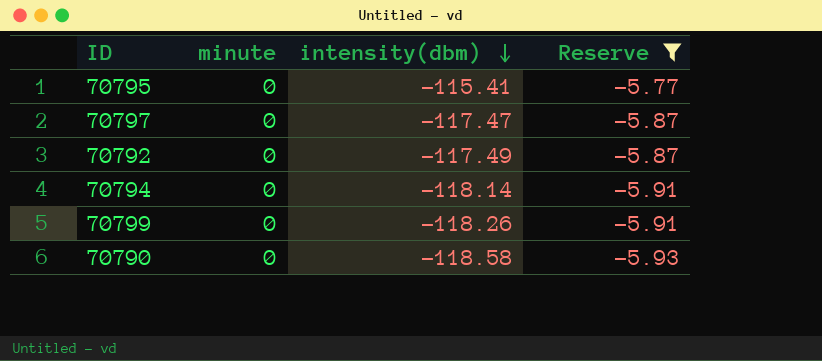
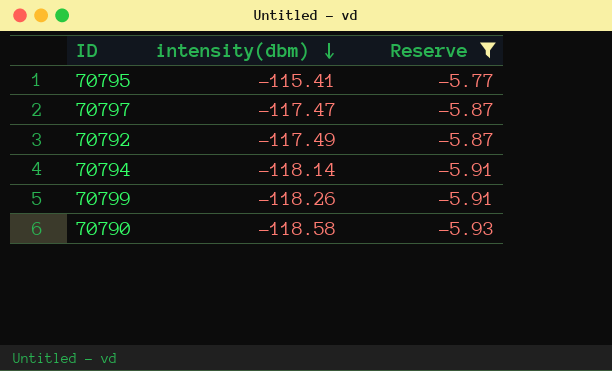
column minute | position: 2 -> none

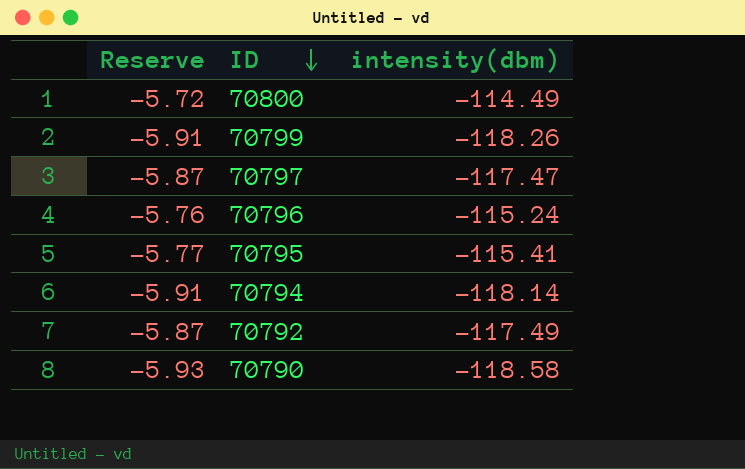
filter: Reserve <= -5.77 -> none
row order: intensity(dbm) descending -> ID descending
column Reserve | position: 3 -> 1

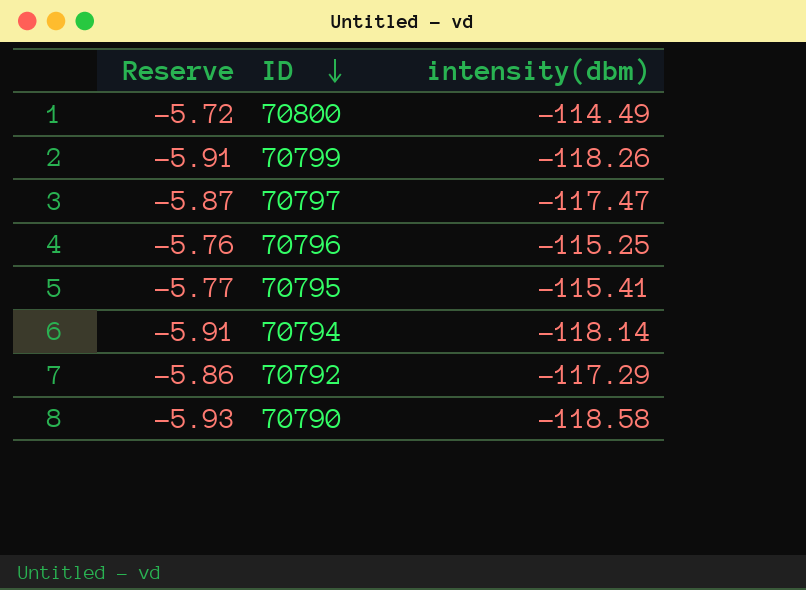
70796 | intensity(dbm): -115.24 -> -115.25
70792 | Reserve: -5.87 -> -5.86
70792 | intensity(dbm): -117.49 -> -117.29

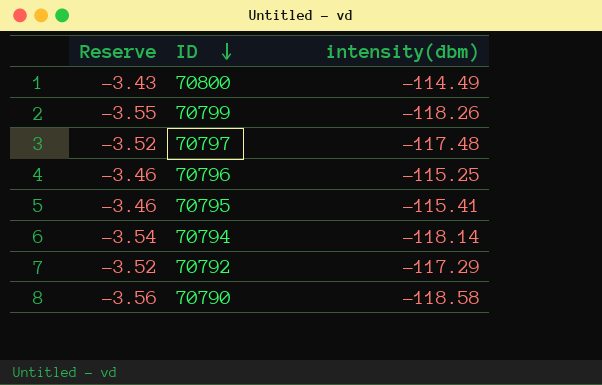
column Reserve | formula: [intensity(dbm)] * 0.05 -> [intensity(dbm)] * 0.03
70797 | intensity(dbm): -117.47 -> -117.48

